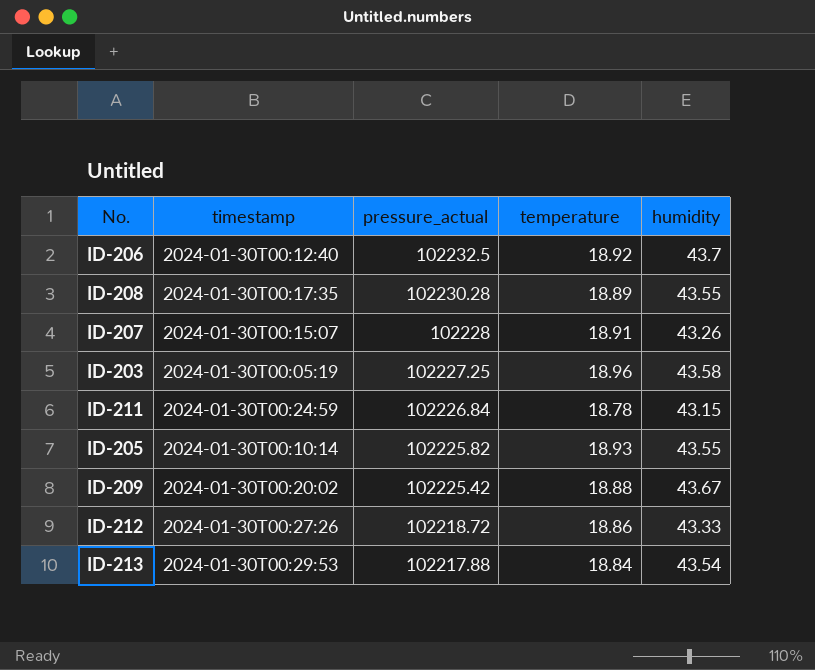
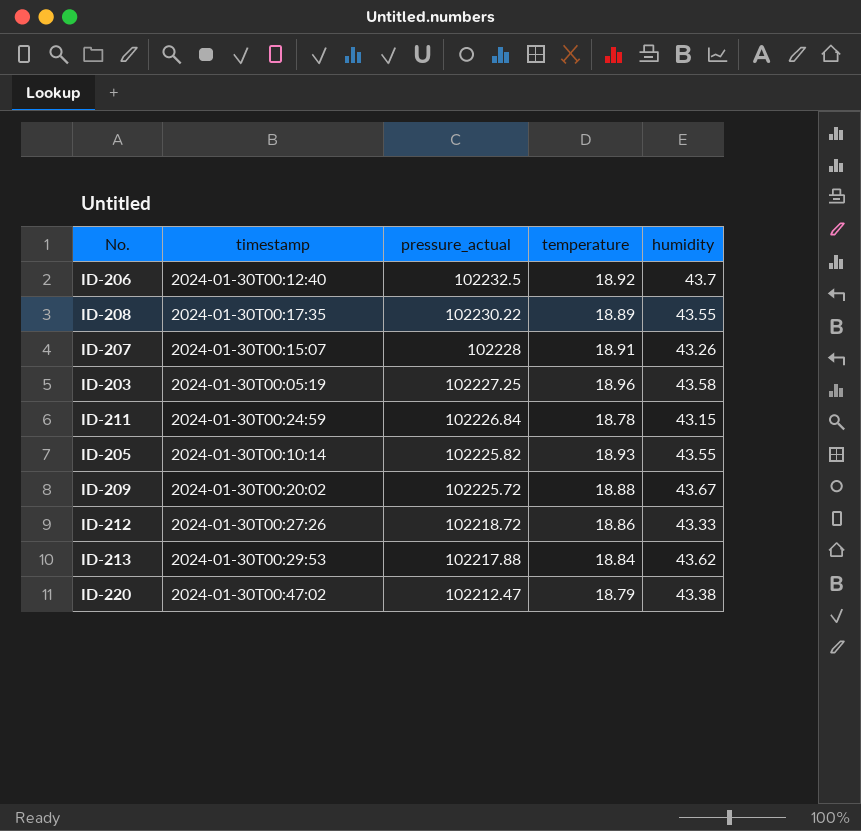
ID-208 | pressure_actual: 102230.28 -> 102230.22
ID-209 | pressure_actual: 102225.42 -> 102225.72
ID-213 | humidity: 43.54 -> 43.62
row ID-220: none -> 2024-01-30T00:47:02 | 102212.47 | 18.79 | 43.38

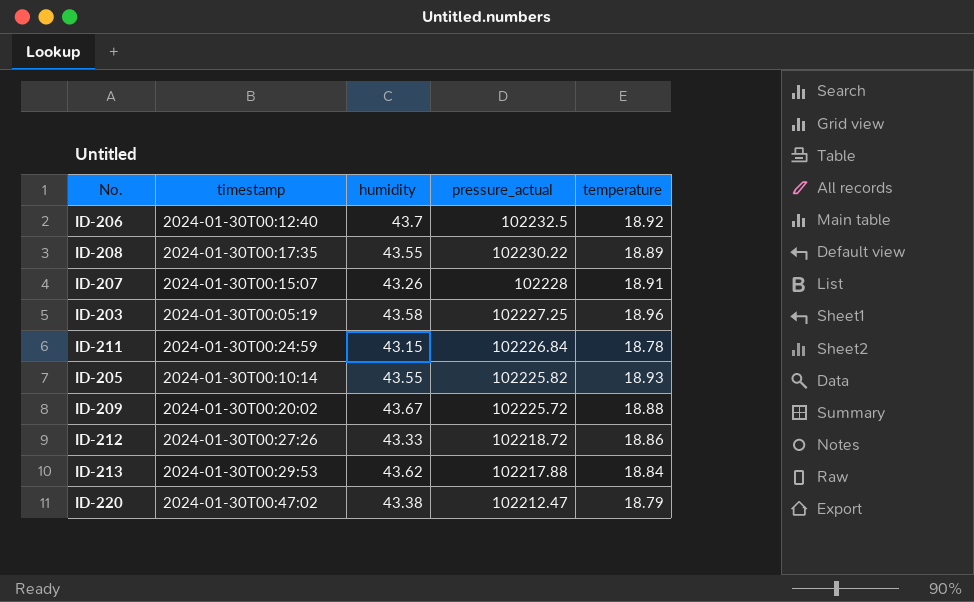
column humidity | position: 5 -> 3

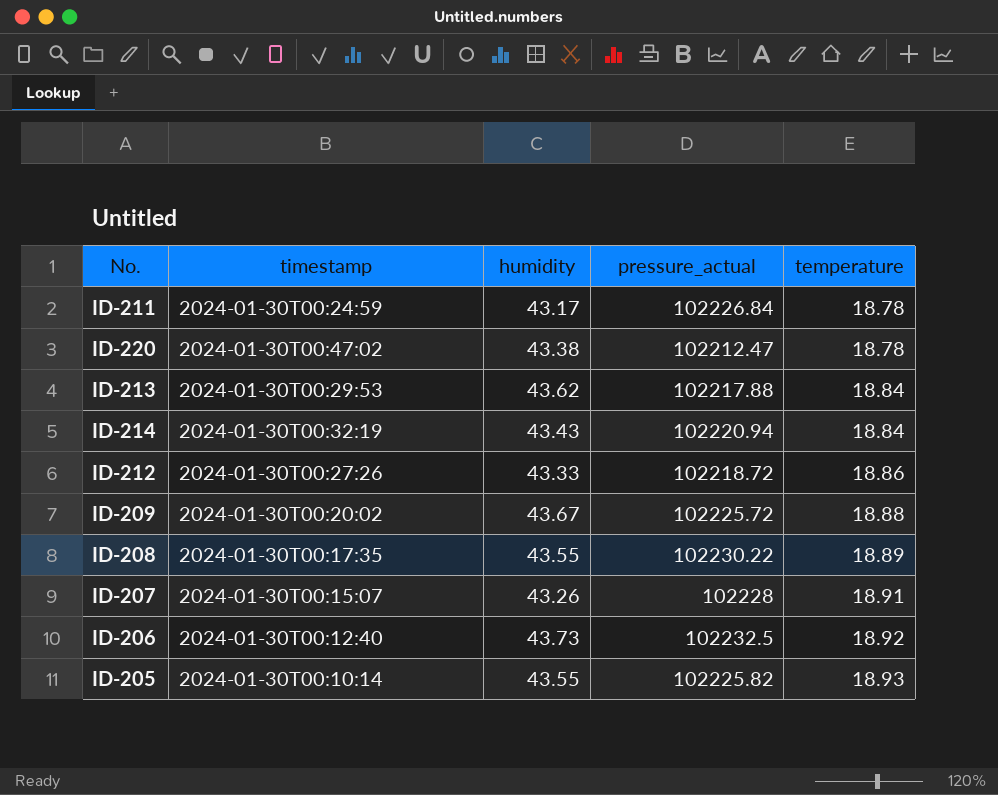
row order: pressure_actual descending -> temperature ascending
row ID-203: 2024-01-30T00:05:19 | 43.58 | 102227.25 | 18.96 -> none
ID-211 | humidity: 43.15 -> 43.17
ID-220 | temperature: 18.79 -> 18.78
row ID-214: none -> 2024-01-30T00:32:19 | 43.43 | 102220.94 | 18.84
ID-206 | humidity: 43.7 -> 43.73

